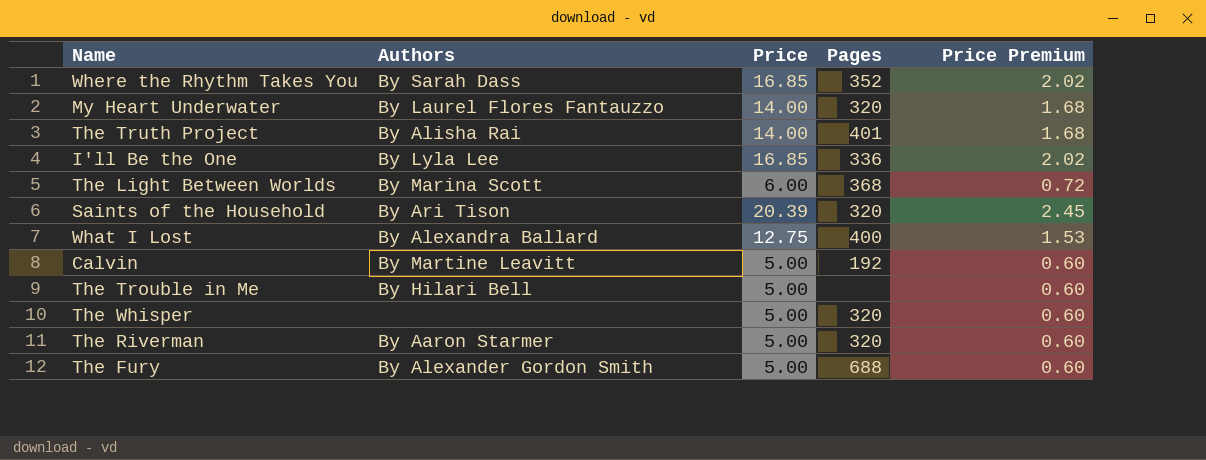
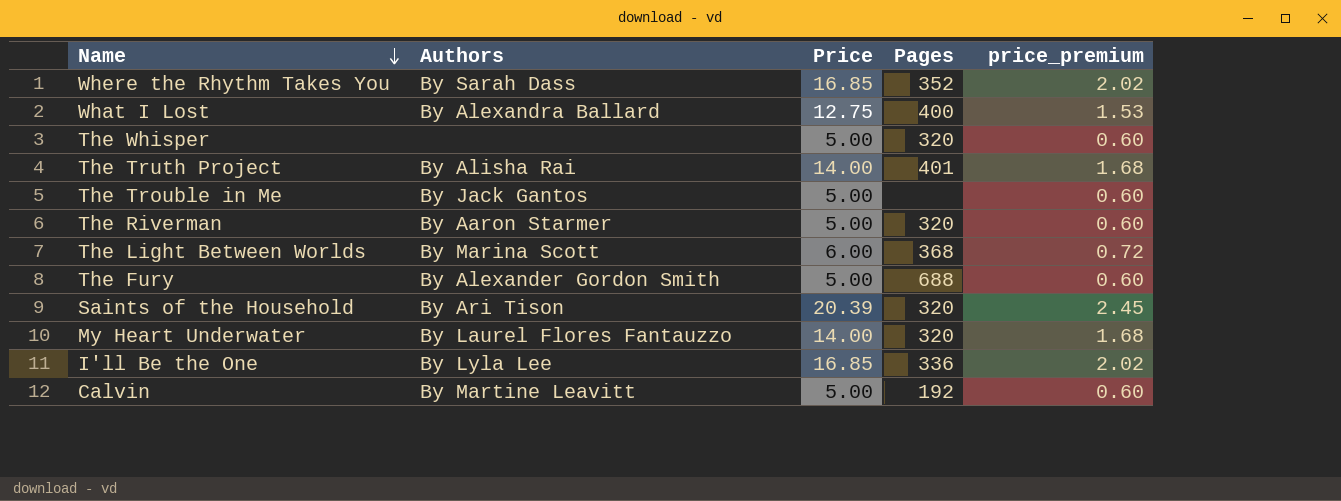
row order: none -> Name descending
column name: Price Premium -> price_premium
The Trouble in Me | Authors: By Hilari Bell -> By Jack Gantos

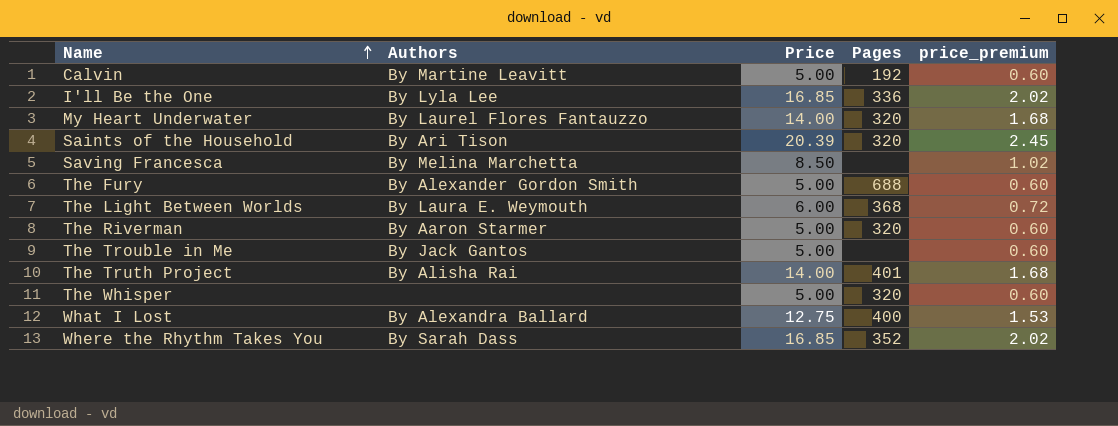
row order: Name descending -> Name ascending
row Saving Francesca: none -> By Melina Marchetta | 8.50 | none | 1.02
The Light Between Worlds | Authors: By Marina Scott -> By Laura E. Weymouth

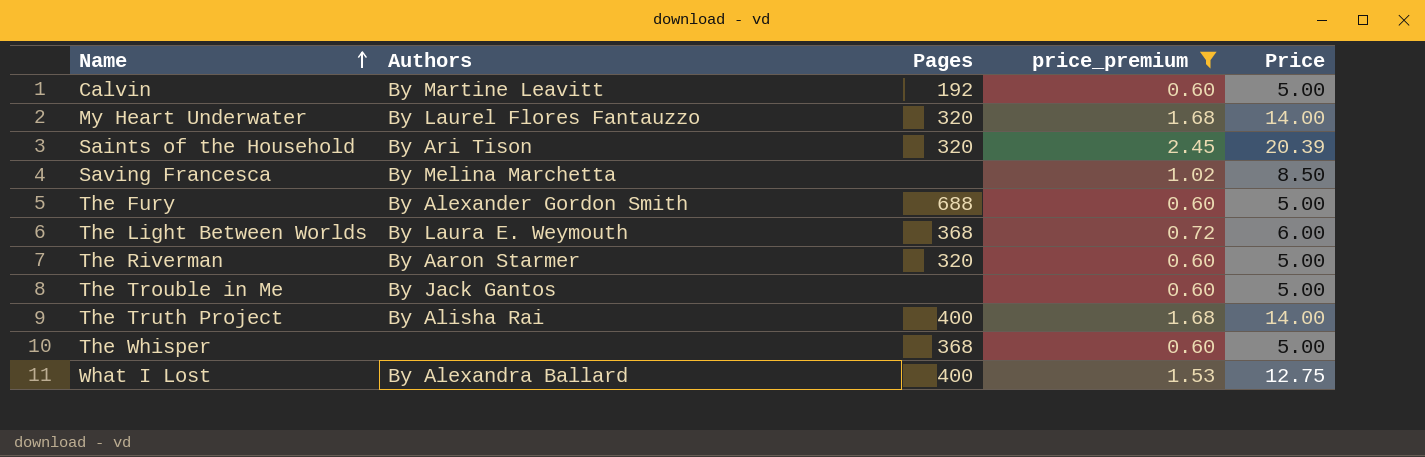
filter: none -> price_premium != 2.02
column Price | position: 3 -> 5
The Truth Project | Pages: 401 -> 400
The Whisper | Pages: 320 -> 368

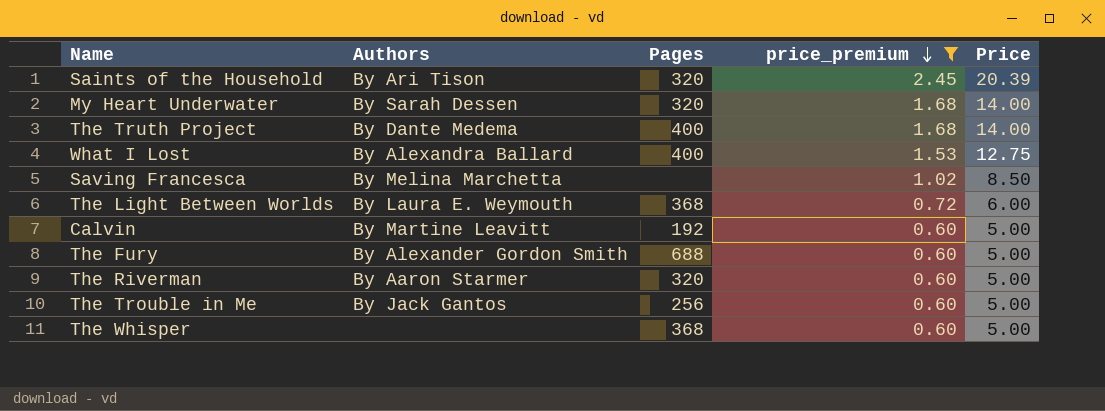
row order: Name ascending -> price_premium descending
My Heart Underwater | Authors: By Laurel Flores Fantauzzo -> By Sarah Dessen
The Truth Project | Authors: By Alisha Rai -> By Dante Medema
The Trouble in Me | Pages: none -> 256

